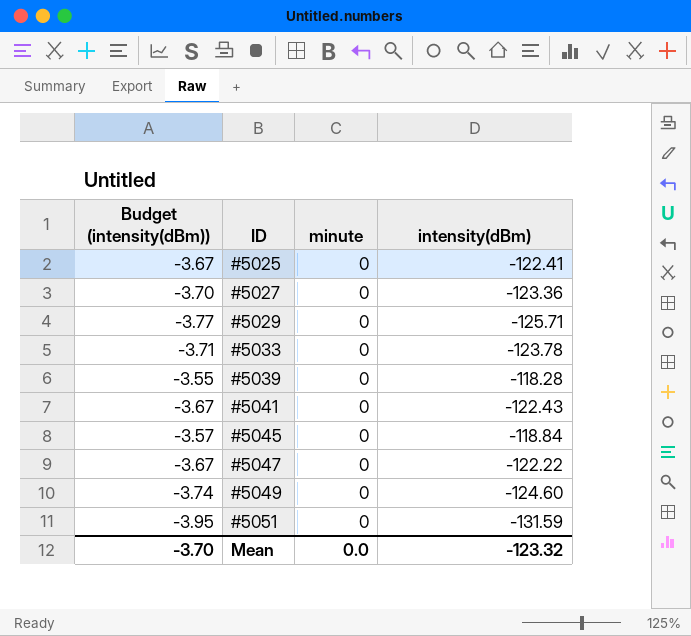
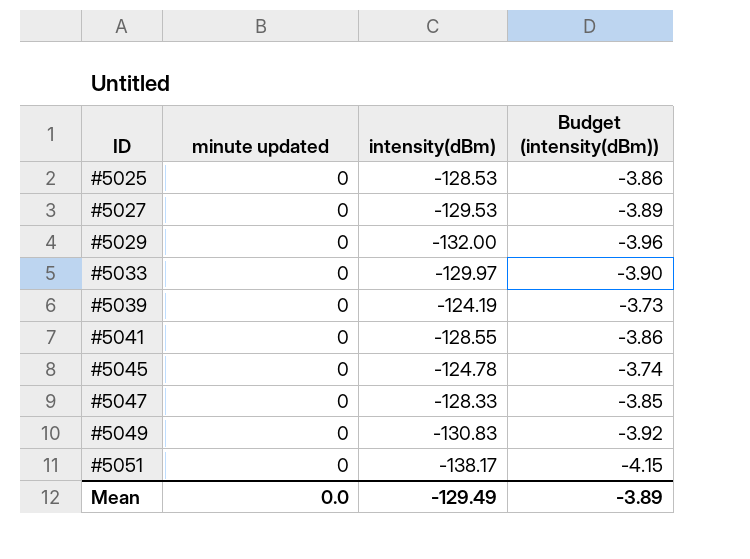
column name: minute -> minute updated
column Budget (intensity(dBm)) | position: 1 -> 4
#5025 | intensity(dBm): -122.41 -> -128.53
#5025 | Budget (intensity(dBm)): -3.67 -> -3.86
#5027 | intensity(dBm): -123.36 -> -129.53
#5027 | Budget (intensity(dBm)): -3.70 -> -3.89
#5029 | intensity(dBm): -125.71 -> -132.00
#5029 | Budget (intensity(dBm)): -3.77 -> -3.96
#5033 | intensity(dBm): -123.78 -> -129.97
#5033 | Budget (intensity(dBm)): -3.71 -> -3.90
#5039 | intensity(dBm): -118.28 -> -124.19
#5039 | Budget (intensity(dBm)): -3.55 -> -3.73
#5041 | intensity(dBm): -122.43 -> -128.55
#5041 | Budget (intensity(dBm)): -3.67 -> -3.86
#5045 | intensity(dBm): -118.84 -> -124.78
#5045 | Budget (intensity(dBm)): -3.57 -> -3.74
#5047 | intensity(dBm): -122.22 -> -128.33
#5047 | Budget (intensity(dBm)): -3.67 -> -3.85
#5049 | intensity(dBm): -124.60 -> -130.83
#5049 | Budget (intensity(dBm)): -3.74 -> -3.92
#5051 | intensity(dBm): -131.59 -> -138.17
#5051 | Budget (intensity(dBm)): -3.95 -> -4.15
Mean | intensity(dBm): -123.32 -> -129.49
Mean | Budget (intensity(dBm)): -3.70 -> -3.89

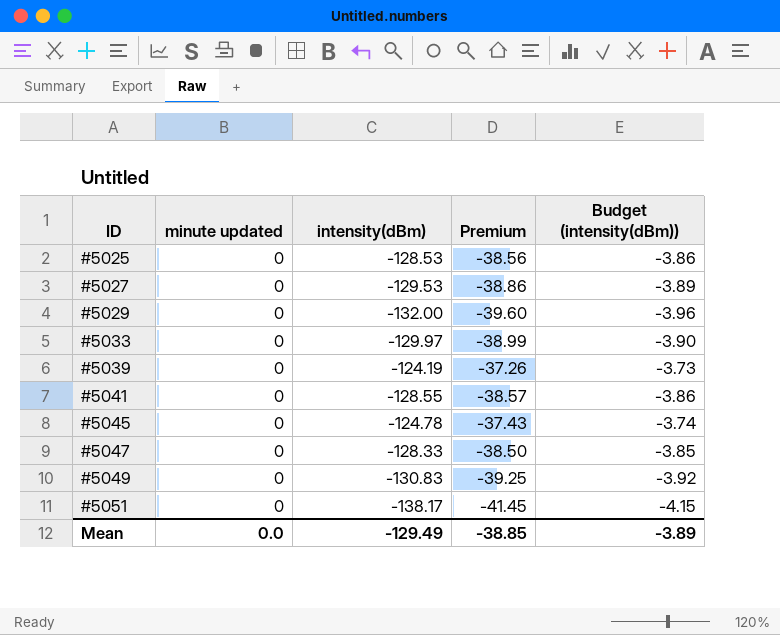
column Premium | formula: none -> [intensity(dBm)] * 0.3

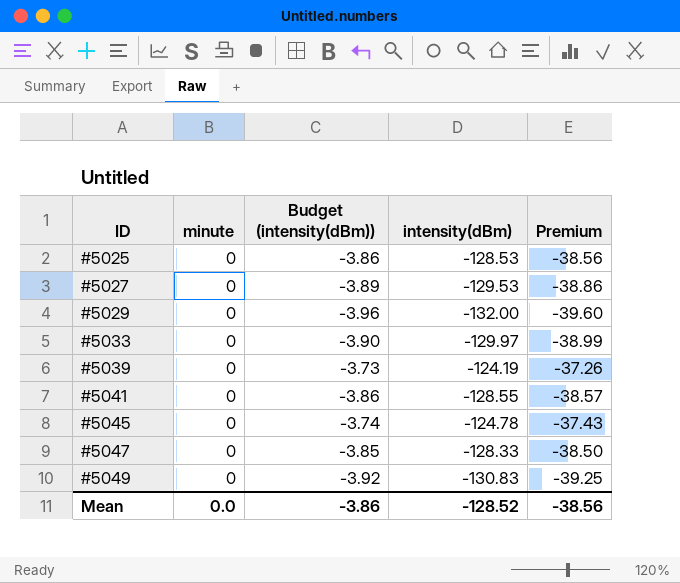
column name: minute updated -> minute
column Budget (intensity(dBm)) | position: 5 -> 3
row #5051: 0 | -138.17 | -41.45 | -4.15 -> none
Mean | Budget (intensity(dBm)): -3.89 -> -3.86
Mean | intensity(dBm): -129.49 -> -128.52
Mean | Premium: -38.85 -> -38.56

